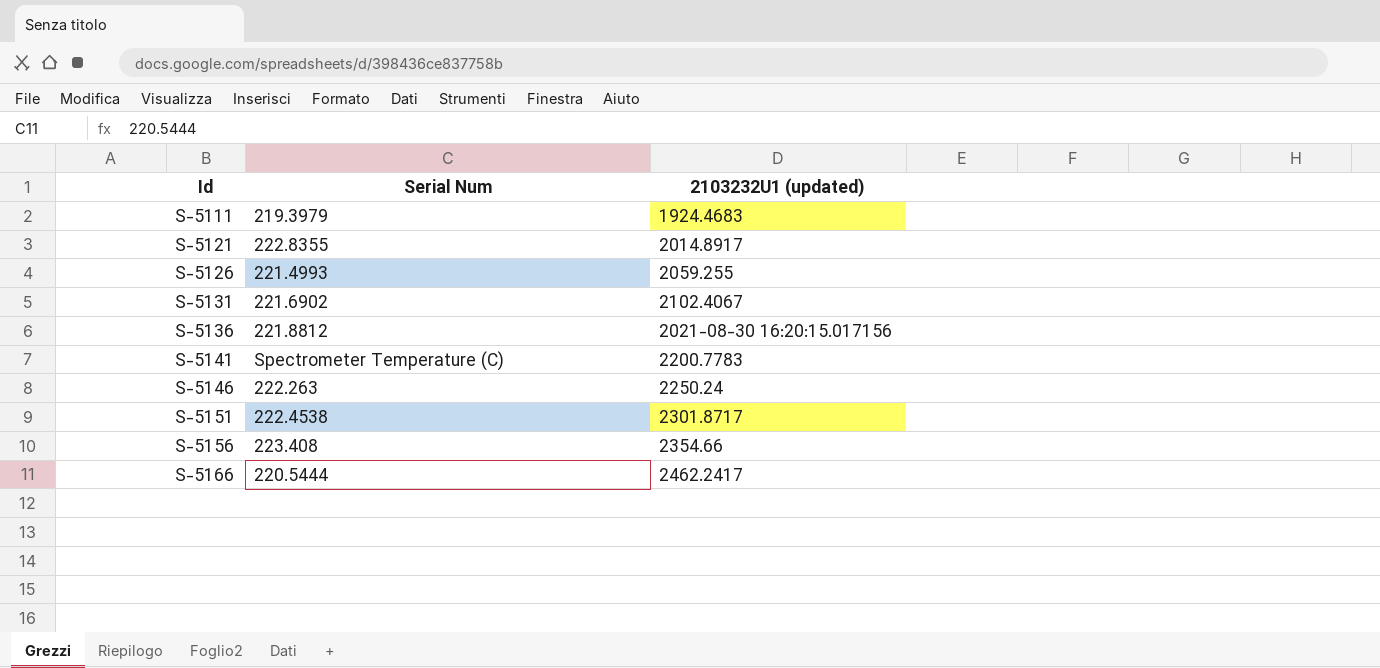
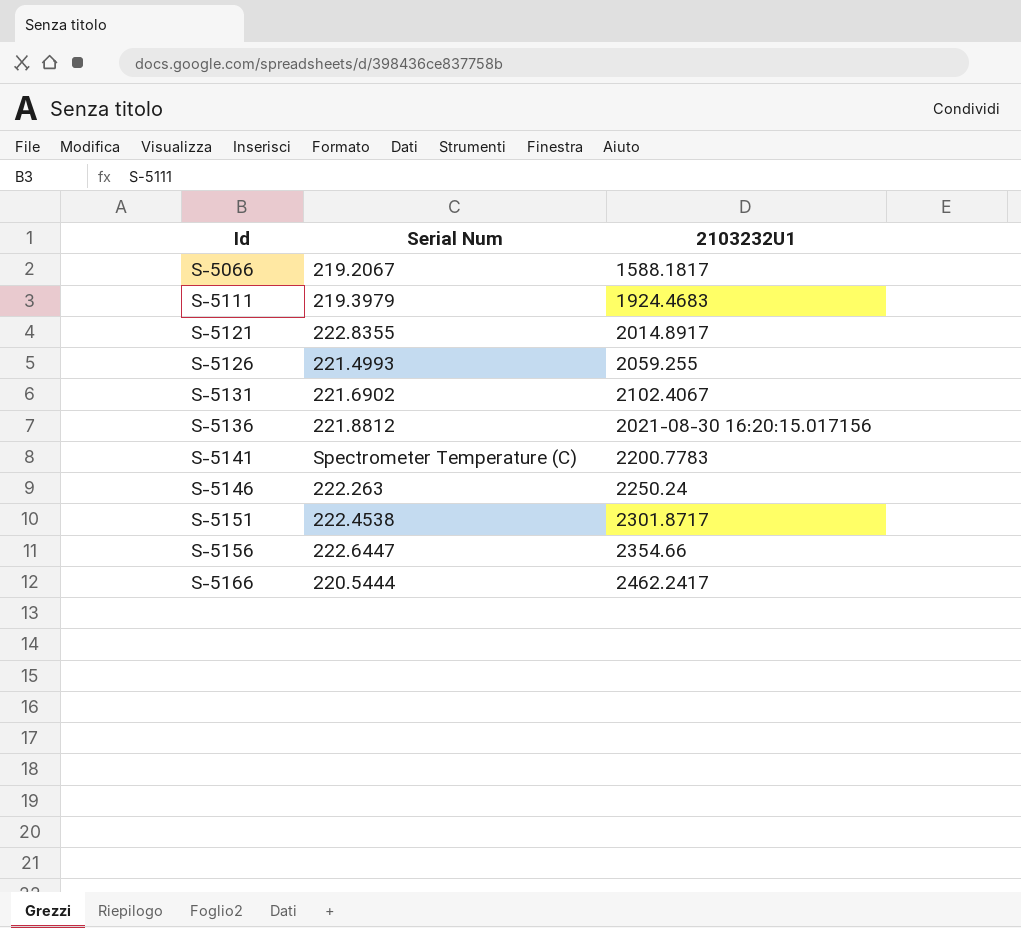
column name: 2103232U1 (updated) -> 2103232U1
row S-5066: none -> 219.2067 | 1588.1817
S-5156 | Serial Num: 223.408 -> 222.6447

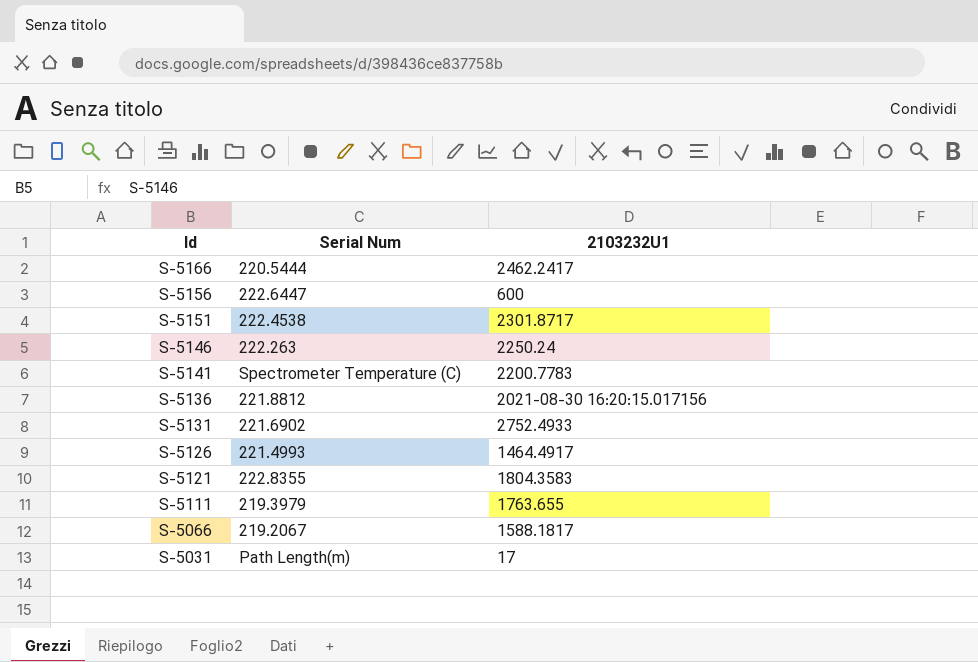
row order: Id ascending -> Id descending
S-5156 | 2103232U1: 2354.66 -> 600
S-5131 | 2103232U1: 2102.4067 -> 2752.4933
S-5126 | 2103232U1: 2059.255 -> 1464.4917
S-5121 | 2103232U1: 2014.8917 -> 1804.3583
S-5111 | 2103232U1: 1924.4683 -> 1763.655
row S-5031: none -> Path Length(m) | 17

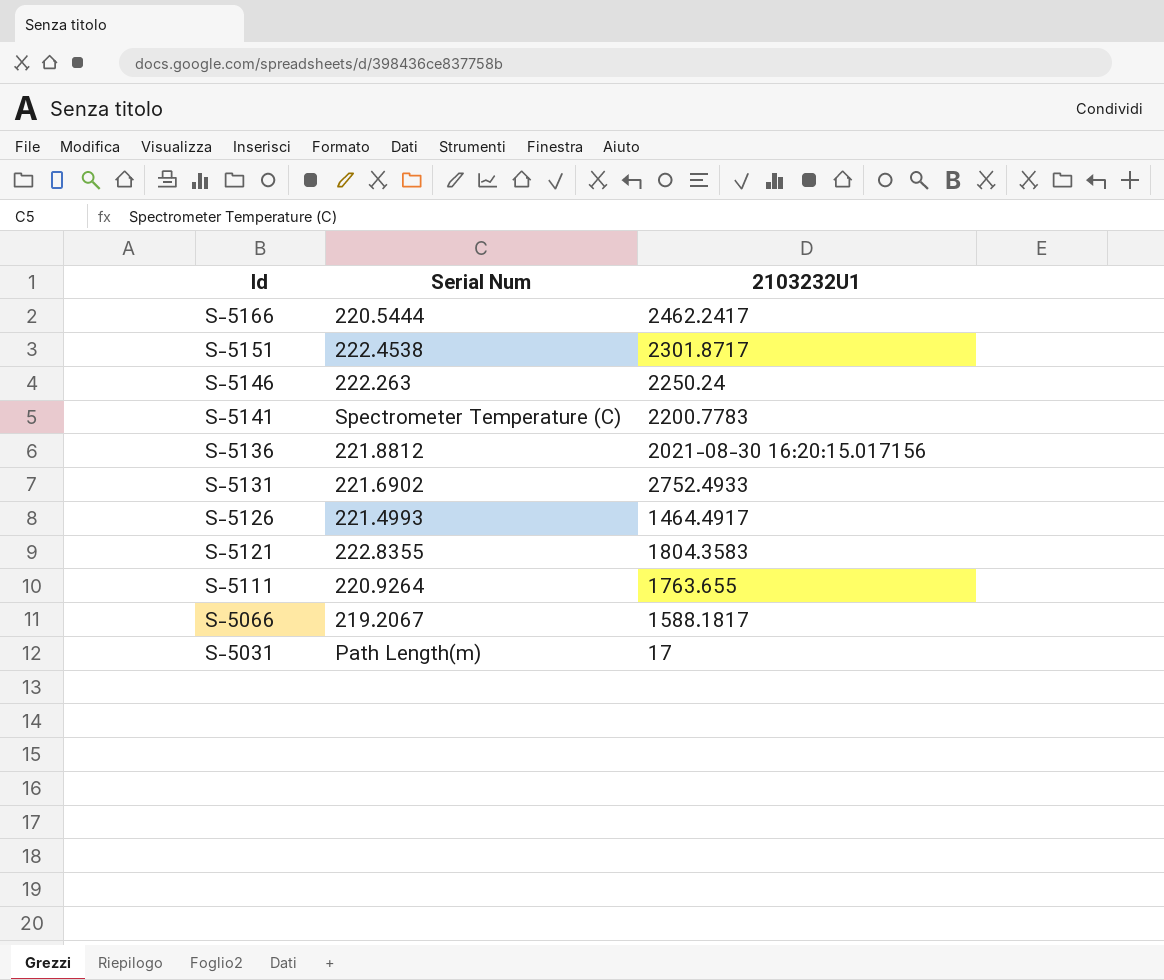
row S-5156: 222.6447 | 600 -> none
S-5111 | Serial Num: 219.3979 -> 220.9264

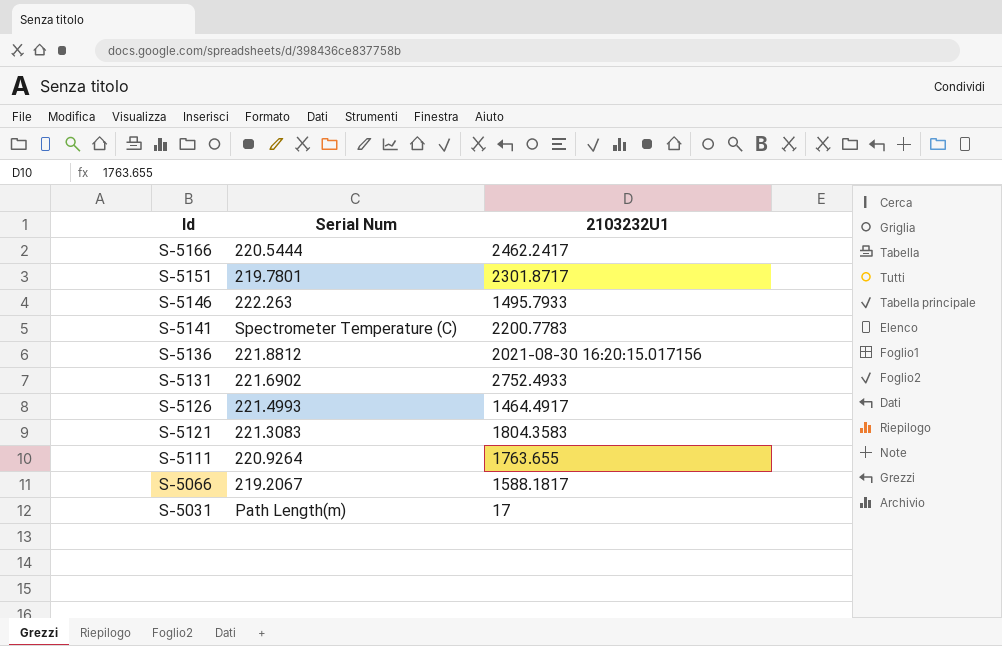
S-5151 | Serial Num: 222.4538 -> 219.7801
S-5146 | 2103232U1: 2250.24 -> 1495.7933
S-5121 | Serial Num: 222.8355 -> 221.3083

